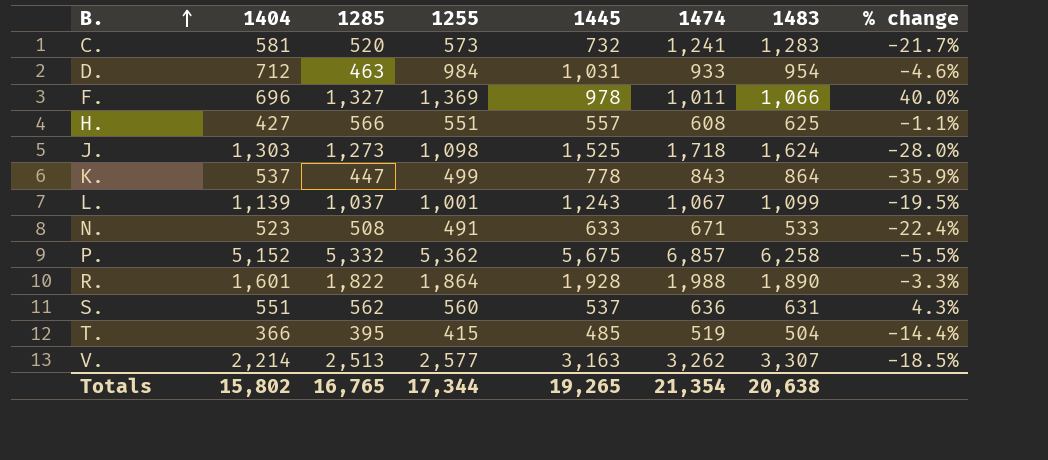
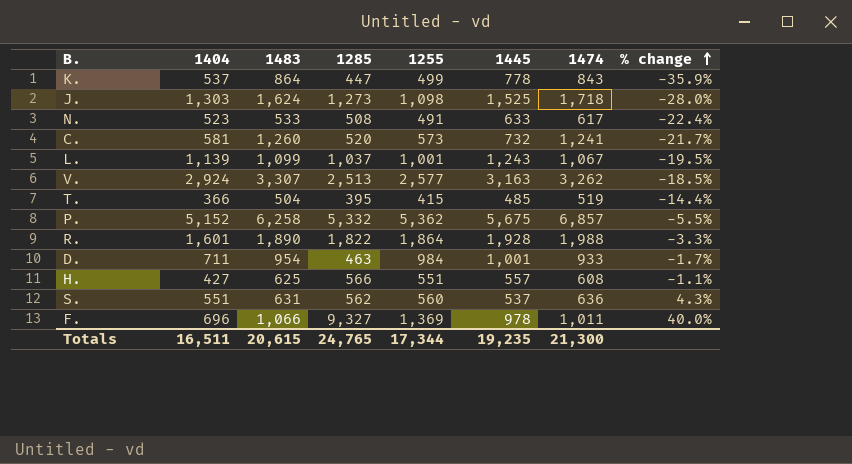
row order: B. ascending -> % change ascending
column 1483 | position: 7 -> 3
N. | 1474: 671 -> 617
C. | 1483: 1,283 -> 1,260
V. | 1404: 2,214 -> 2,924
D. | 1404: 712 -> 711
D. | 1445: 1,031 -> 1,001
D. | % change: -4.6% -> -1.7%
F. | 1285: 1,327 -> 9,327
Totals | 1404: 15,802 -> 16,511
Totals | 1483: 20,638 -> 20,615
Totals | 1285: 16,765 -> 24,765
Totals | 1445: 19,265 -> 19,235
Totals | 1474: 21,354 -> 21,300

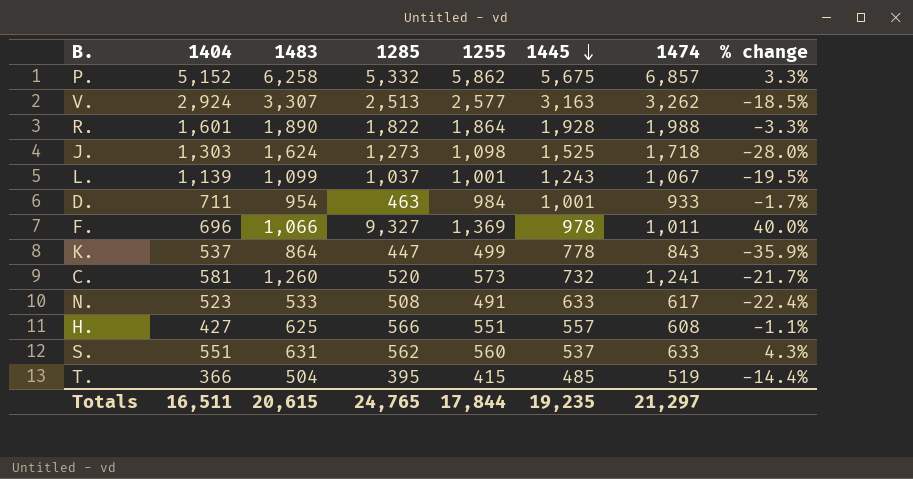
row order: % change ascending -> 1445 descending
P. | 1255: 5,362 -> 5,862
P. | % change: -5.5% -> 3.3%
S. | 1474: 636 -> 633
Totals | 1255: 17,344 -> 17,844
Totals | 1474: 21,300 -> 21,297

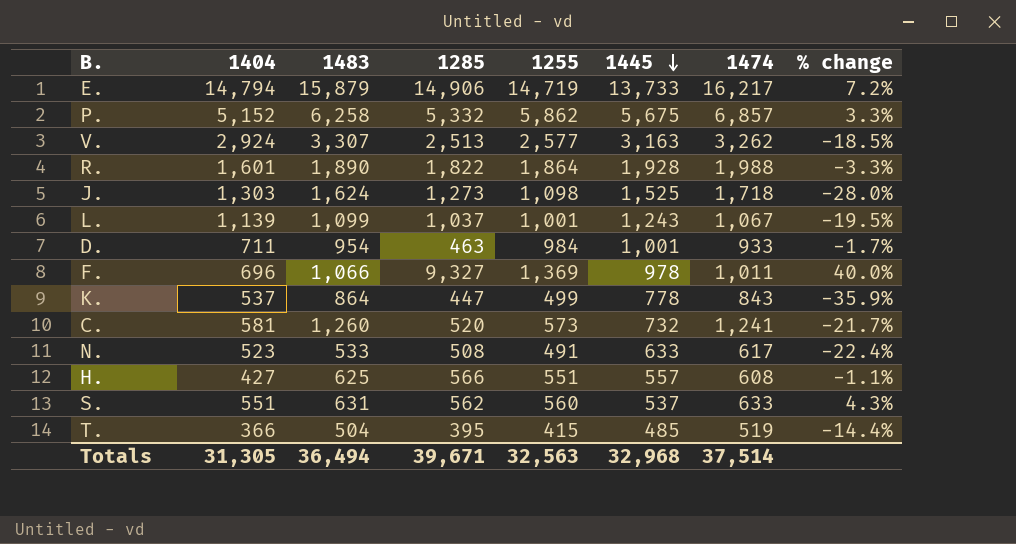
row E.: none -> 14,794 | 15,879 | 14,906 | 14,719 | 13,733 | 16,217 | 7.2%
Totals | 1404: 16,511 -> 31,305
Totals | 1483: 20,615 -> 36,494
Totals | 1285: 24,765 -> 39,671
Totals | 1255: 17,844 -> 32,563
Totals | 1445: 19,235 -> 32,968
Totals | 1474: 21,297 -> 37,514

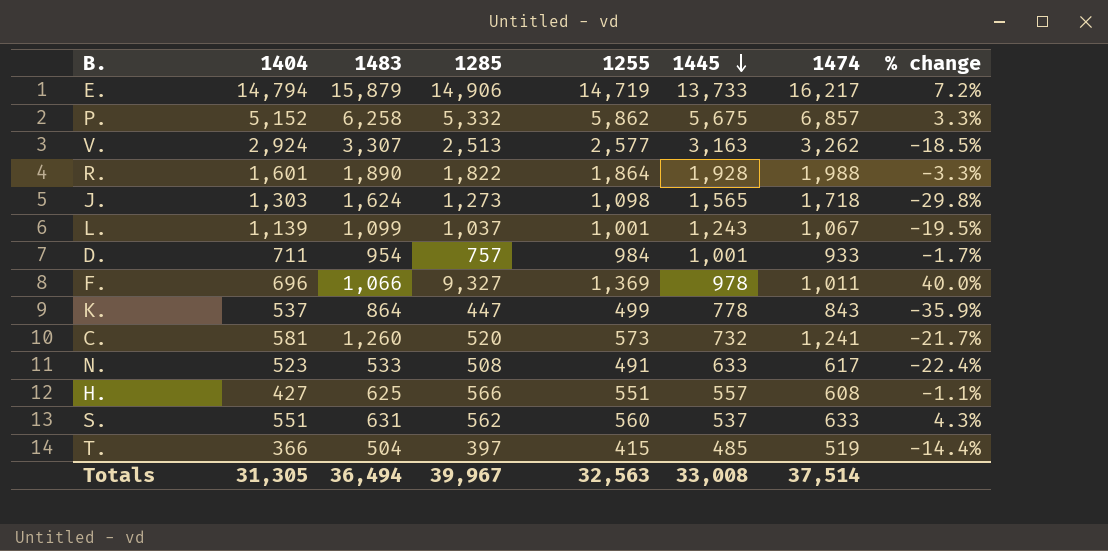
J. | 1445: 1,525 -> 1,565
J. | % change: -28.0% -> -29.8%
D. | 1285: 463 -> 757
T. | 1285: 395 -> 397
Totals | 1285: 39,671 -> 39,967
Totals | 1445: 32,968 -> 33,008

